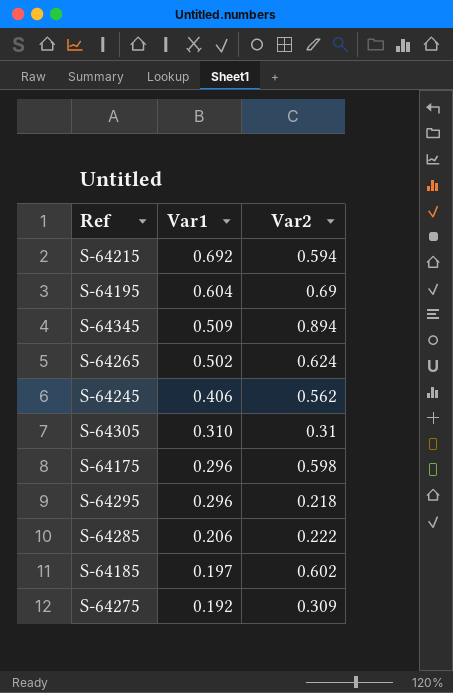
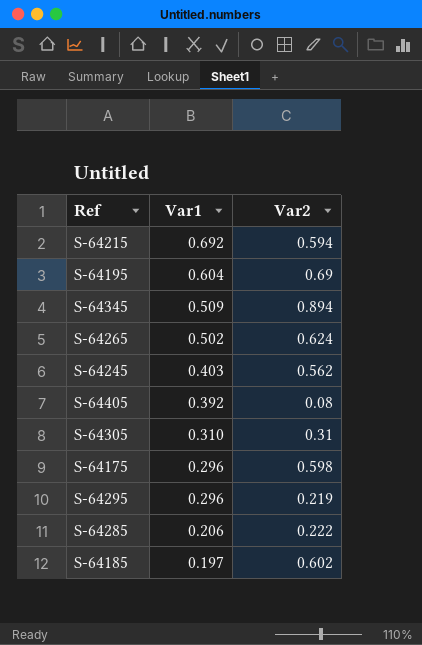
row S-64275: 0.192 | 0.309 -> none
S-64245 | Var1: 0.406 -> 0.403
row S-64405: none -> 0.392 | 0.08
S-64295 | Var2: 0.218 -> 0.219

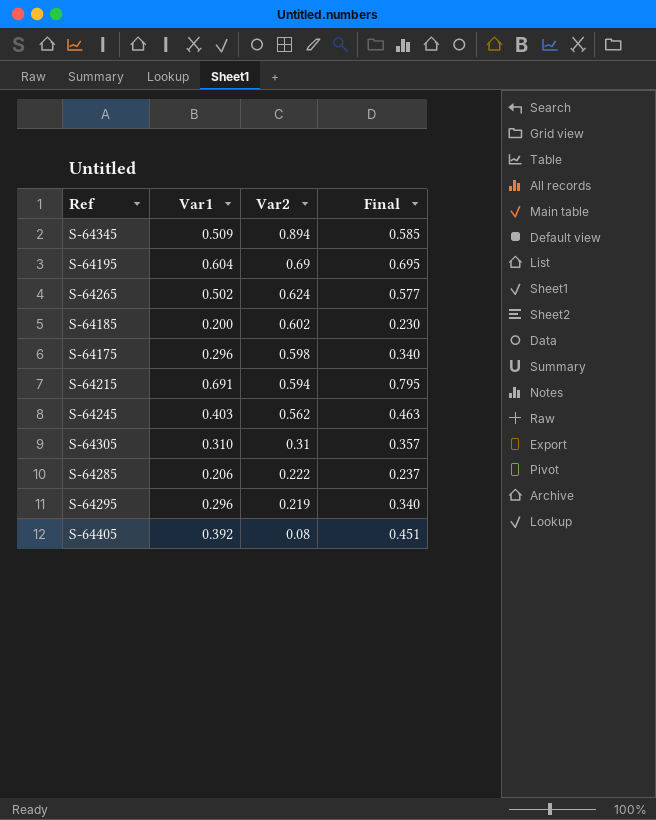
row order: Var1 descending -> Var2 descending
column Final | formula: none -> [Var1] * 1.15
S-64185 | Var1: 0.197 -> 0.200
S-64215 | Var1: 0.692 -> 0.691

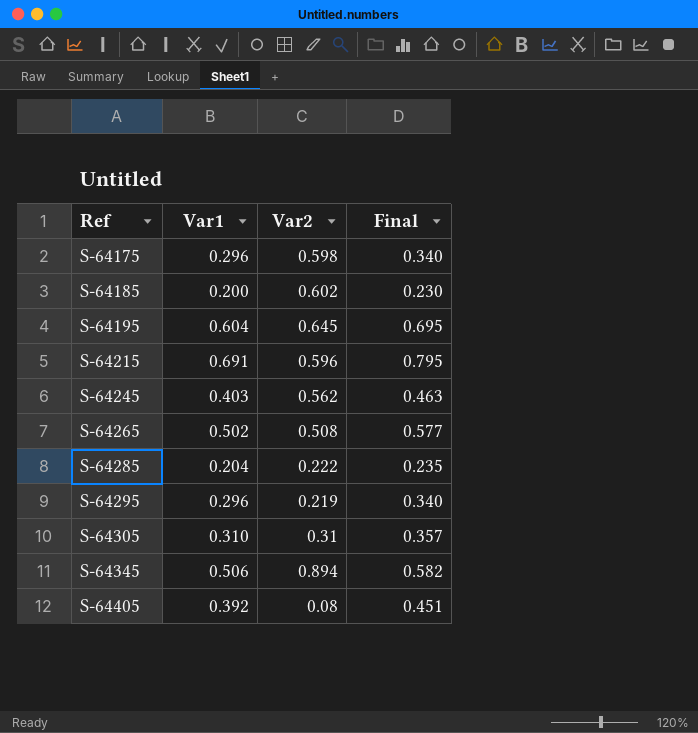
row order: Var2 descending -> Ref ascending
S-64195 | Var2: 0.69 -> 0.645
S-64215 | Var2: 0.594 -> 0.596
S-64265 | Var2: 0.624 -> 0.508
S-64285 | Var1: 0.206 -> 0.204
S-64285 | Final: 0.237 -> 0.235
S-64345 | Var1: 0.509 -> 0.506
S-64345 | Final: 0.585 -> 0.582

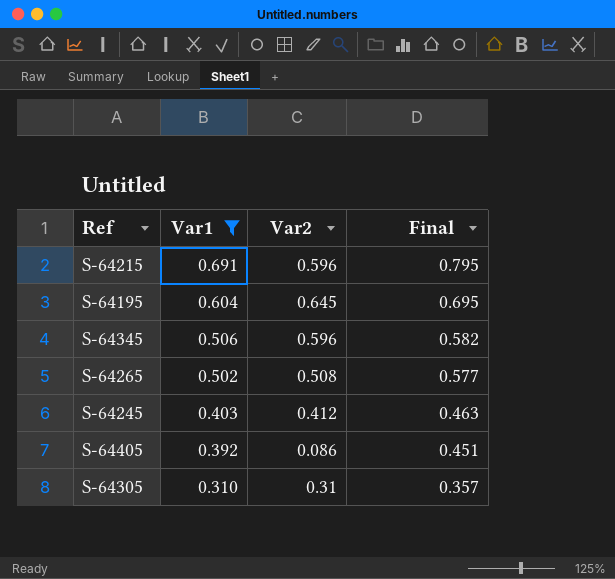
filter: none -> Var1 >= 0.310
row order: Ref ascending -> Var1 descending
S-64345 | Var2: 0.894 -> 0.596
S-64245 | Var2: 0.562 -> 0.412
S-64405 | Var2: 0.08 -> 0.086

